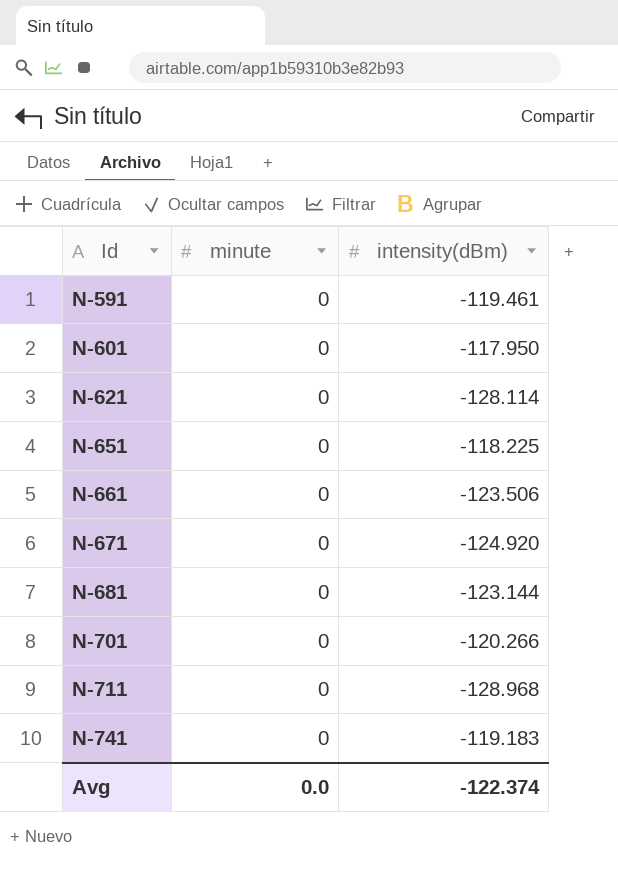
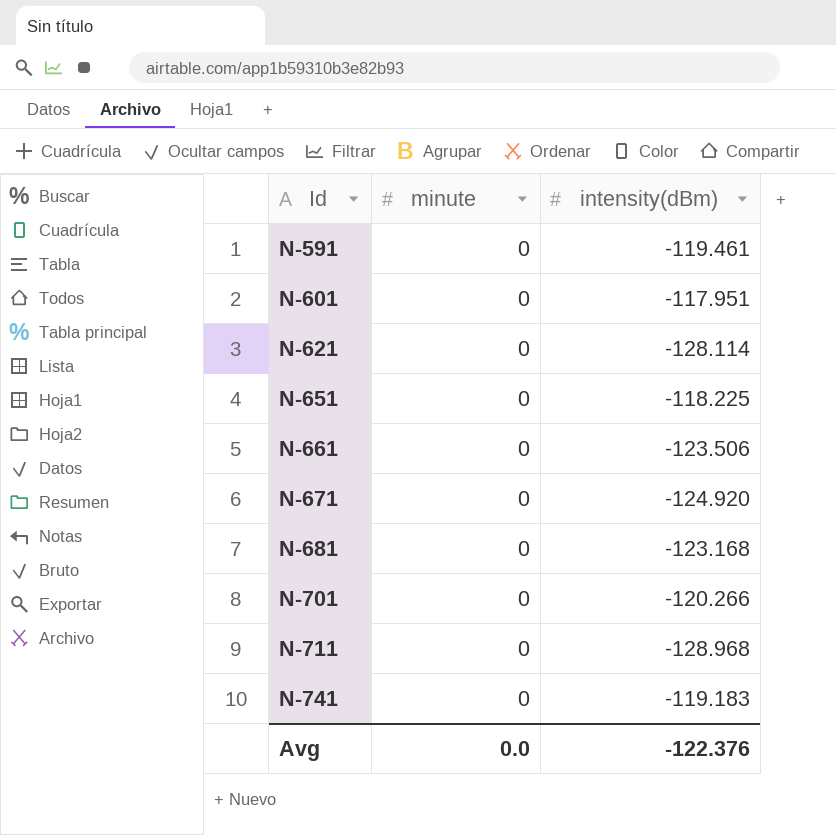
N-601 | intensity(dBm): -117.950 -> -117.951
N-681 | intensity(dBm): -123.144 -> -123.168
Avg | intensity(dBm): -122.374 -> -122.376

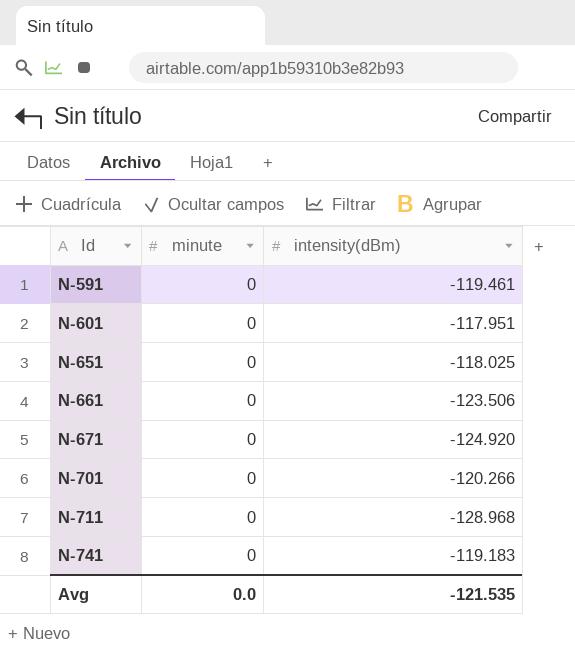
row N-621: 0 | -128.114 -> none
row N-681: 0 | -123.168 -> none
N-651 | intensity(dBm): -118.225 -> -118.025
Avg | intensity(dBm): -122.376 -> -121.535

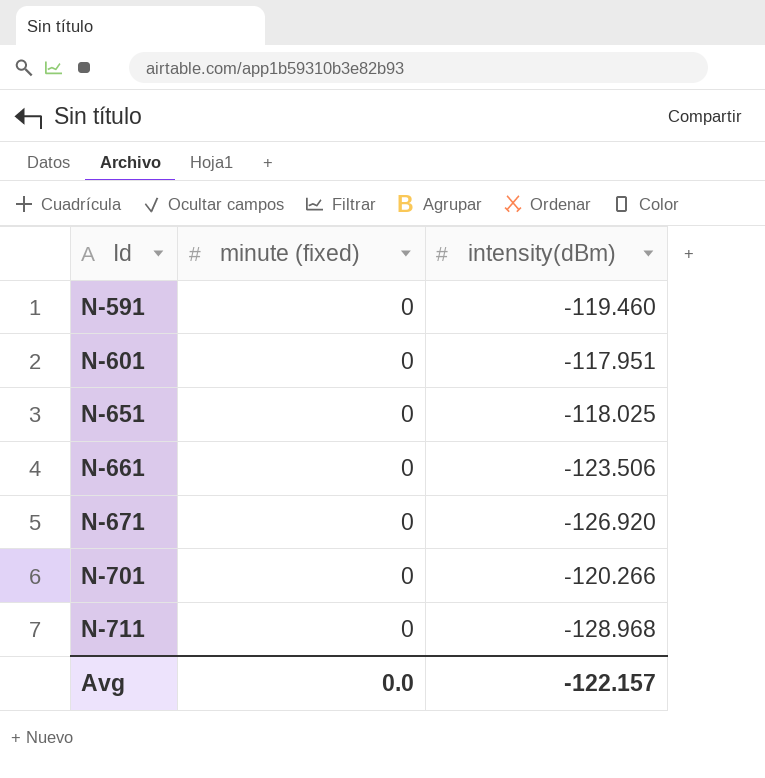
column name: minute -> minute (fixed)
row N-741: 0 | -119.183 -> none
N-591 | intensity(dBm): -119.461 -> -119.460
N-671 | intensity(dBm): -124.920 -> -126.920
Avg | intensity(dBm): -121.535 -> -122.157

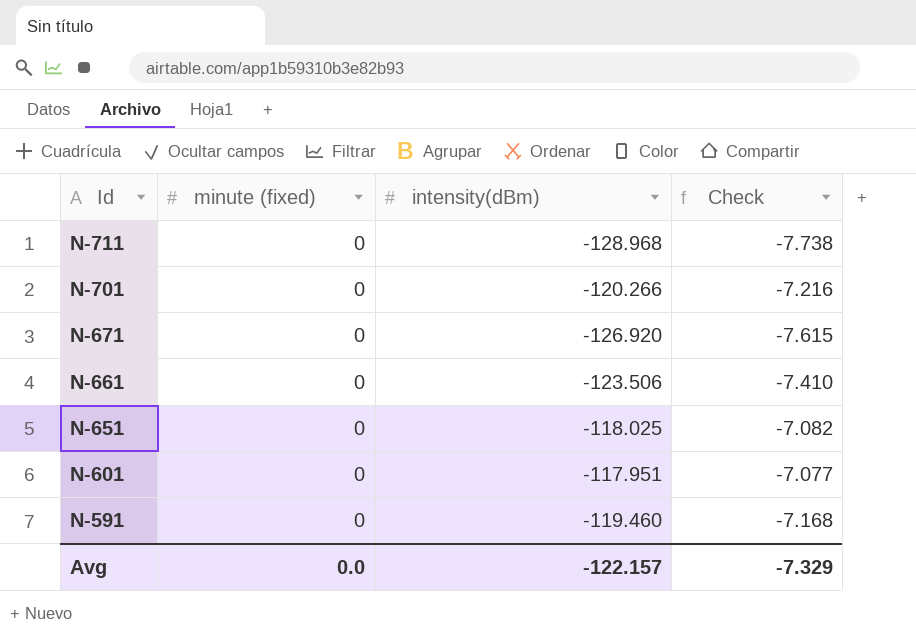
row order: Id ascending -> Id descending
column Check | formula: none -> [intensity(dBm)] * 0.06

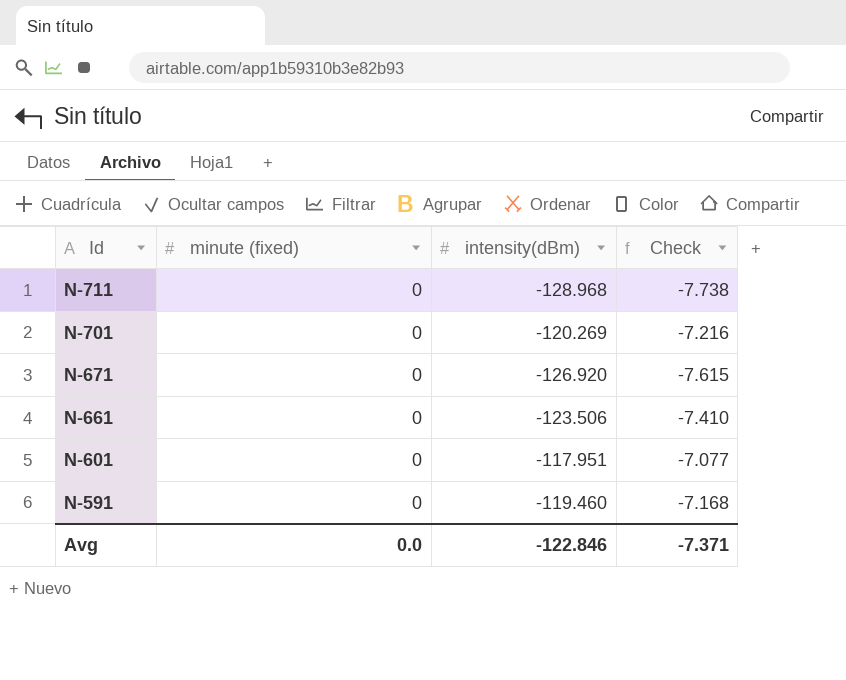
row N-651: 0 | -118.025 | -7.082 -> none
N-701 | intensity(dBm): -120.266 -> -120.269
Avg | intensity(dBm): -122.157 -> -122.846
Avg | Check: -7.329 -> -7.371

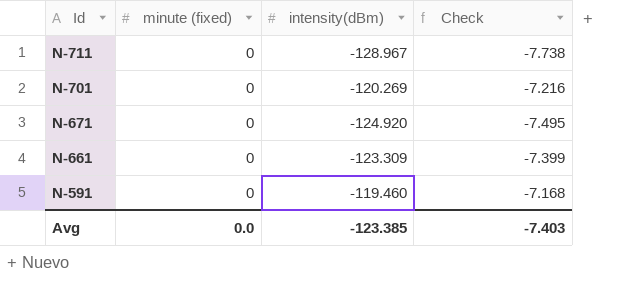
row N-601: 0 | -117.951 | -7.077 -> none
N-711 | intensity(dBm): -128.968 -> -128.967
N-671 | intensity(dBm): -126.920 -> -124.920
N-671 | Check: -7.615 -> -7.495
N-661 | intensity(dBm): -123.506 -> -123.309
N-661 | Check: -7.410 -> -7.399
Avg | intensity(dBm): -122.846 -> -123.385
Avg | Check: -7.371 -> -7.403

